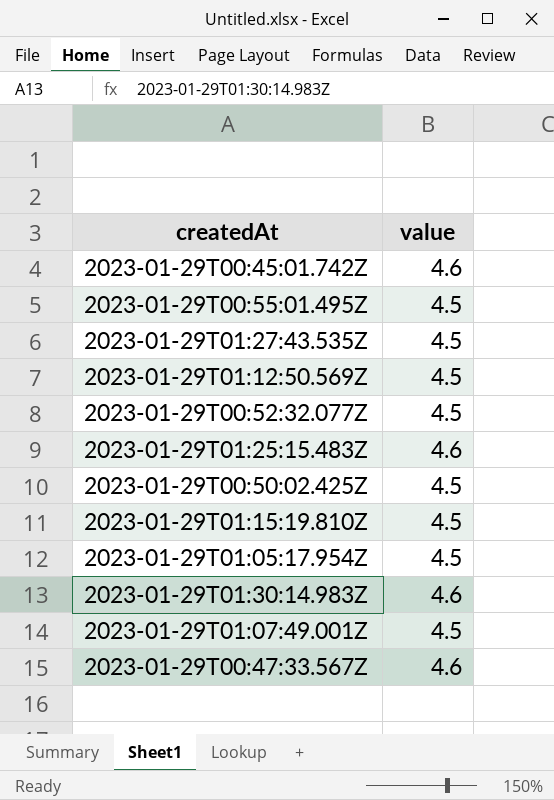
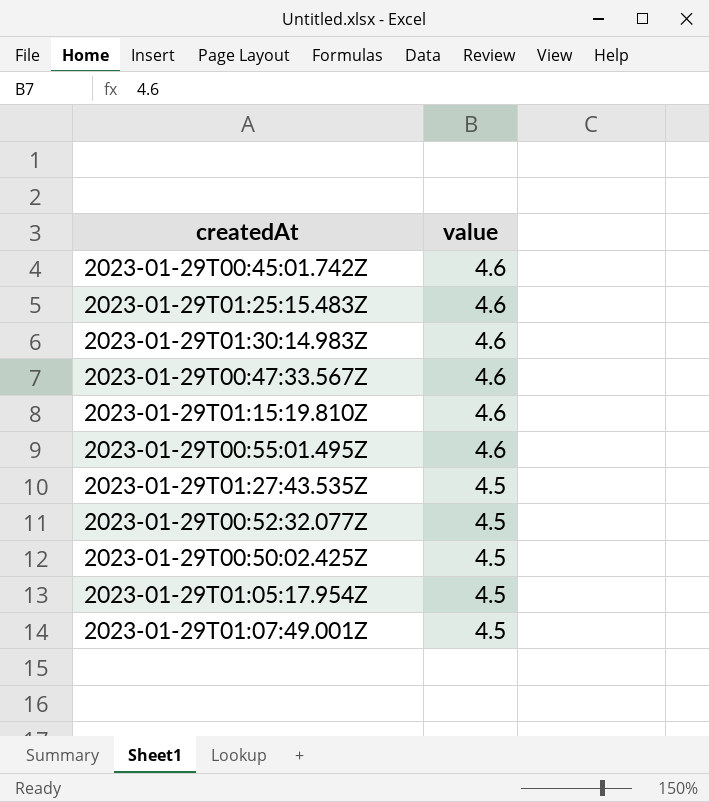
row order: none -> value descending
row 2023-01-29T01:12:50.569Z: 4.5 -> none
2023-01-29T01:15:19.810Z | value: 4.5 -> 4.6
2023-01-29T00:55:01.495Z | value: 4.5 -> 4.6

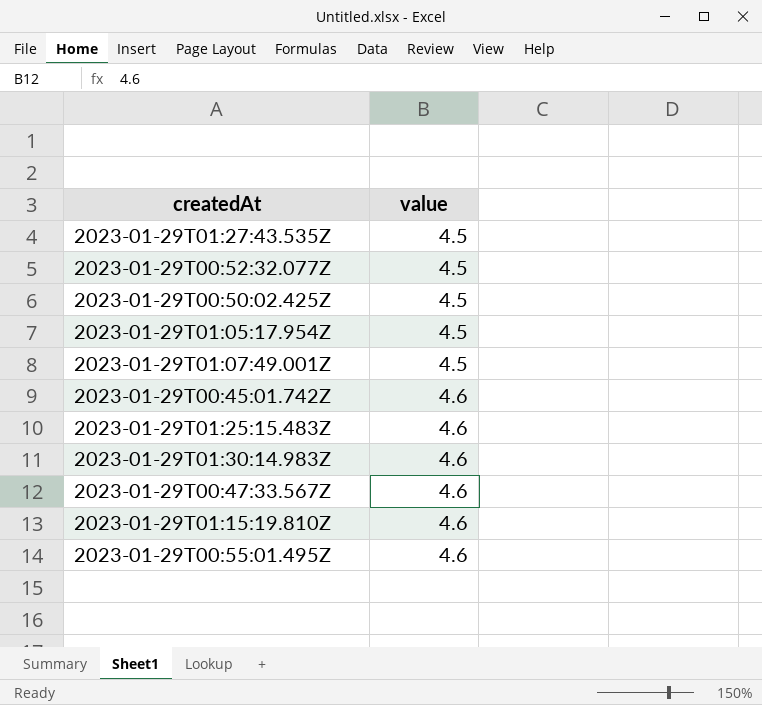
row order: value descending -> value ascending

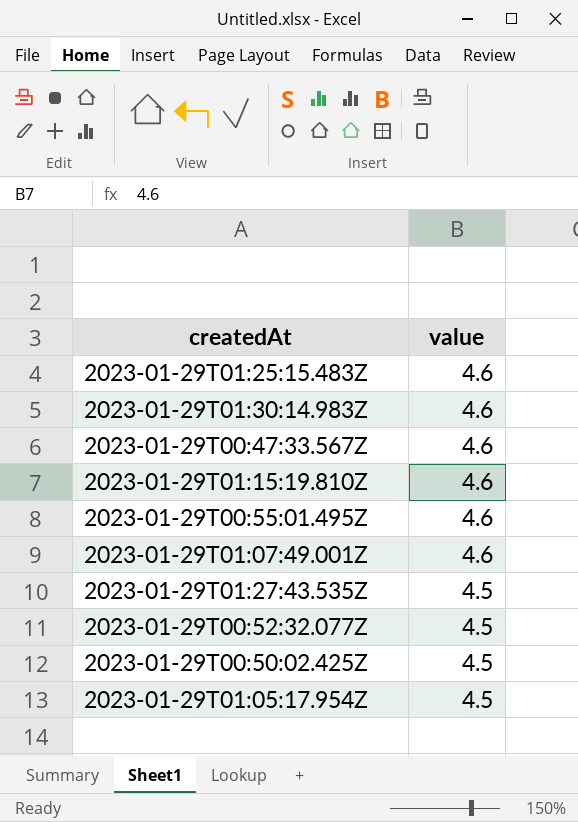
row order: value ascending -> value descending
row 2023-01-29T00:45:01.742Z: 4.6 -> none
2023-01-29T01:07:49.001Z | value: 4.5 -> 4.6

